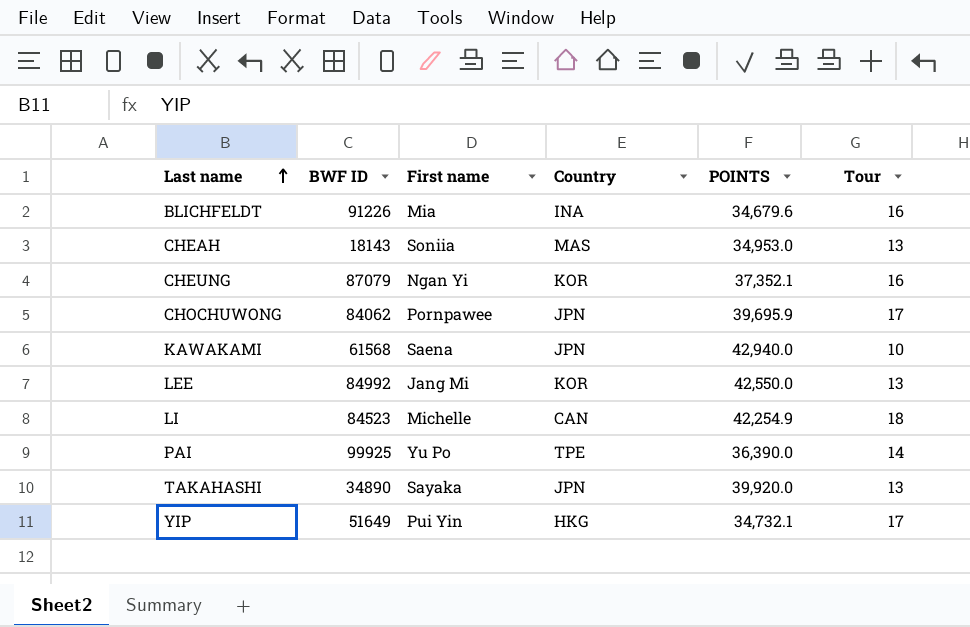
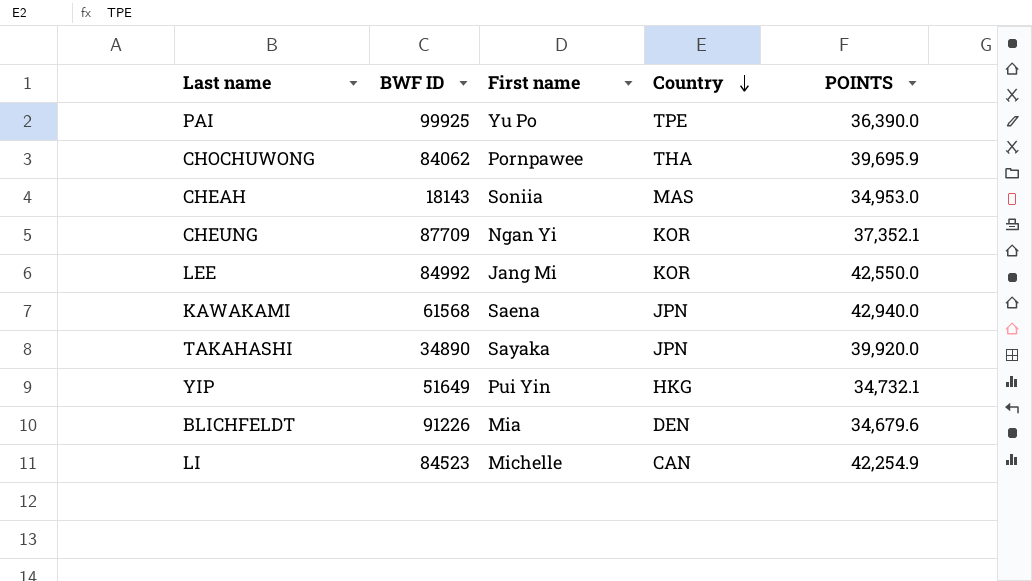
row order: Last name ascending -> Country descending
column Tour | position: 6 -> none
CHOCHUWONG | Country: JPN -> THA
CHEUNG | BWF ID: 87079 -> 87709
BLICHFELDT | Country: INA -> DEN

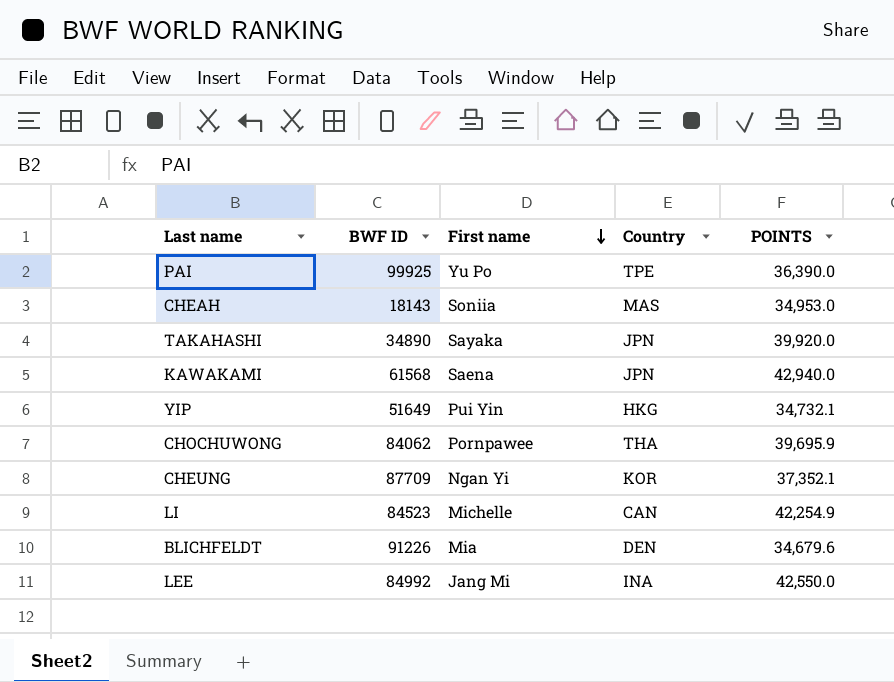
row order: Country descending -> First name descending
LEE | Country: KOR -> INA

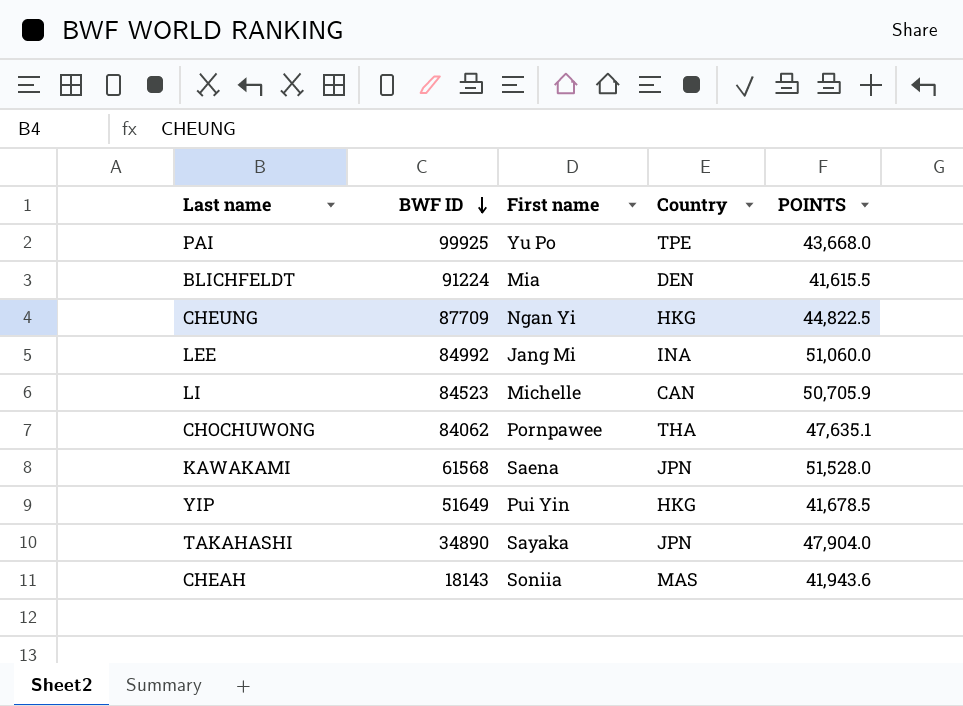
row order: First name descending -> BWF ID descending
PAI | POINTS: 36,390.0 -> 43,668.0
BLICHFELDT | BWF ID: 91226 -> 91224
BLICHFELDT | POINTS: 34,679.6 -> 41,615.5
CHEUNG | Country: KOR -> HKG
CHEUNG | POINTS: 37,352.1 -> 44,822.5
LEE | POINTS: 42,550.0 -> 51,060.0
LI | POINTS: 42,254.9 -> 50,705.9
CHOCHUWONG | POINTS: 39,695.9 -> 47,635.1
KAWAKAMI | POINTS: 42,940.0 -> 51,528.0
YIP | POINTS: 34,732.1 -> 41,678.5
TAKAHASHI | POINTS: 39,920.0 -> 47,904.0
CHEAH | POINTS: 34,953.0 -> 41,943.6

